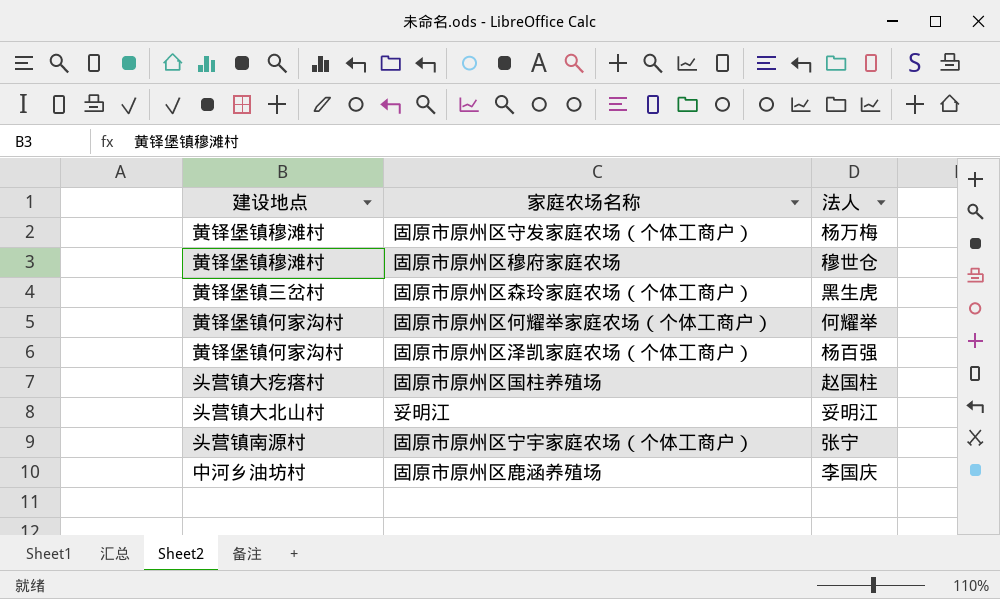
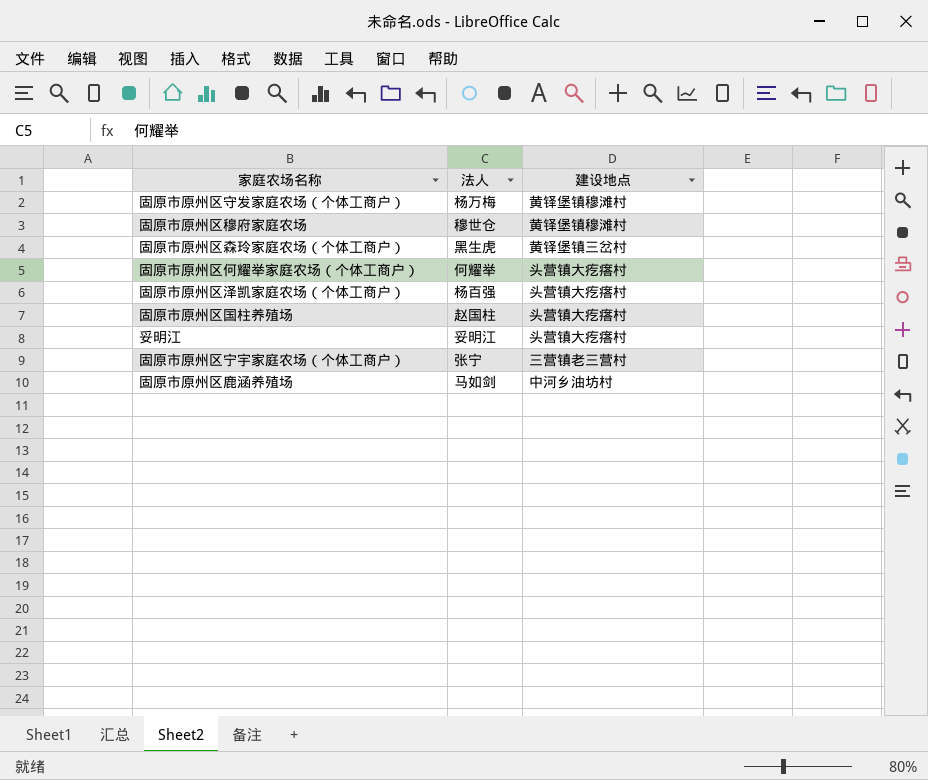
column 建设地点 | position: 1 -> 3
固原市原州区何耀举家庭农场（个体工商户） | 建设地点: 黄铎堡镇何家沟村 -> 头营镇大疙瘩村
固原市原州区泽凯家庭农场（个体工商户） | 建设地点: 黄铎堡镇何家沟村 -> 头营镇大疙瘩村
妥明江 | 建设地点: 头营镇大北山村 -> 头营镇大疙瘩村
固原市原州区宁宇家庭农场（个体工商户） | 建设地点: 头营镇南源村 -> 三营镇老三营村
固原市原州区鹿涵养殖场 | 法人: 李国庆 -> 马如剑

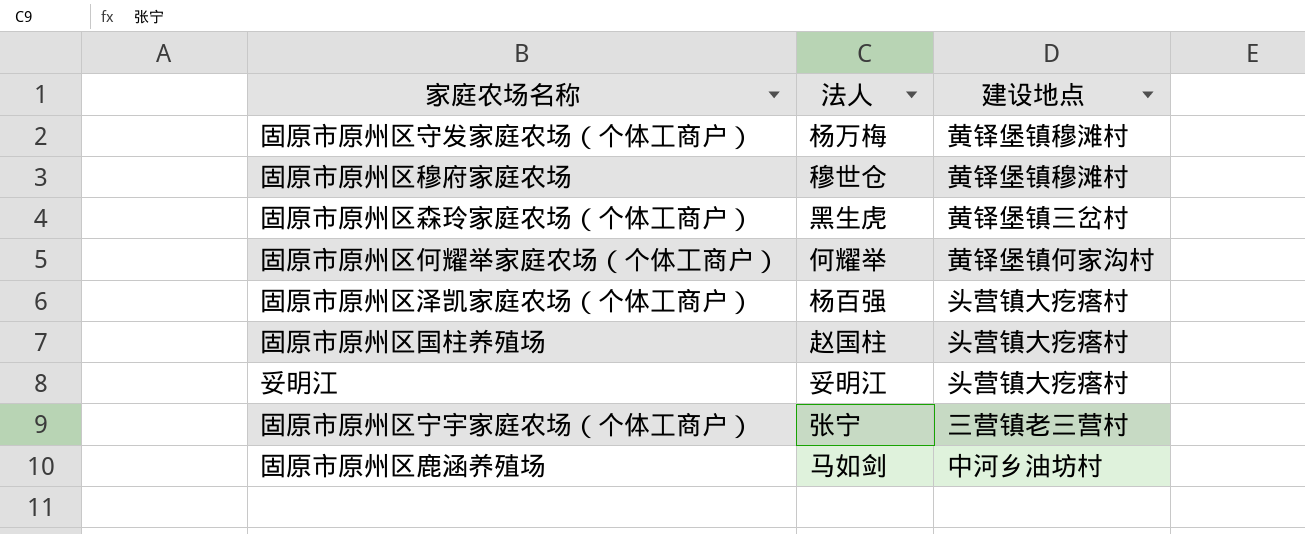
固原市原州区何耀举家庭农场（个体工商户） | 建设地点: 头营镇大疙瘩村 -> 黄铎堡镇何家沟村

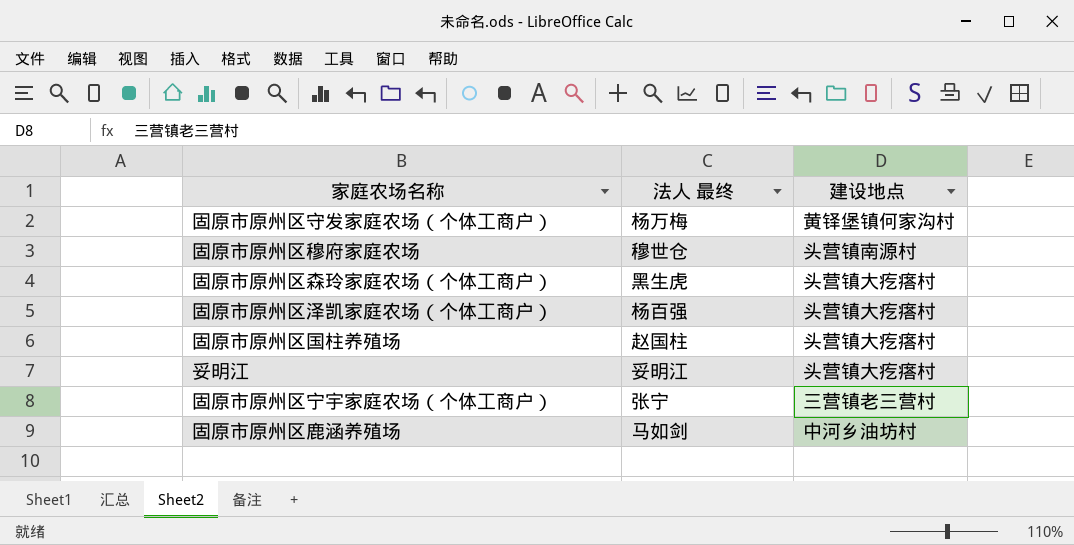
column name: 法人 -> 法人 最终
row 固原市原州区何耀举家庭农场（个体工商户）: 何耀举 | 黄铎堡镇何家沟村 -> none
固原市原州区守发家庭农场（个体工商户） | 建设地点: 黄铎堡镇穆滩村 -> 黄铎堡镇何家沟村
固原市原州区穆府家庭农场 | 建设地点: 黄铎堡镇穆滩村 -> 头营镇南源村
固原市原州区森玲家庭农场（个体工商户） | 建设地点: 黄铎堡镇三岔村 -> 头营镇大疙瘩村

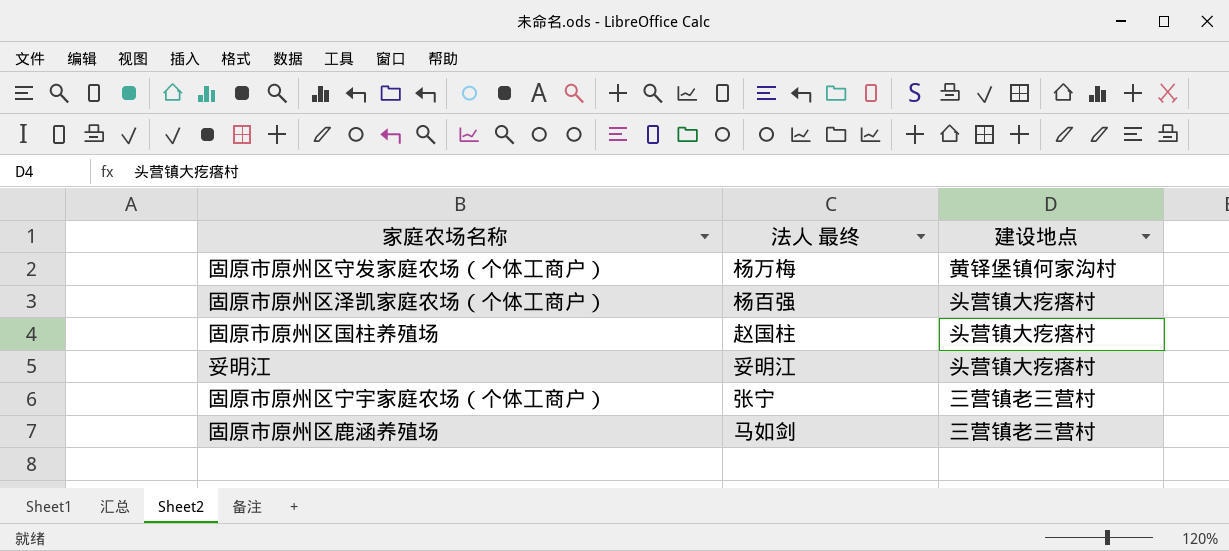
row 固原市原州区穆府家庭农场: 穆世仓 | 头营镇南源村 -> none
row 固原市原州区森玲家庭农场（个体工商户）: 黑生虎 | 头营镇大疙瘩村 -> none
固原市原州区鹿涵养殖场 | 建设地点: 中河乡油坊村 -> 三营镇老三营村

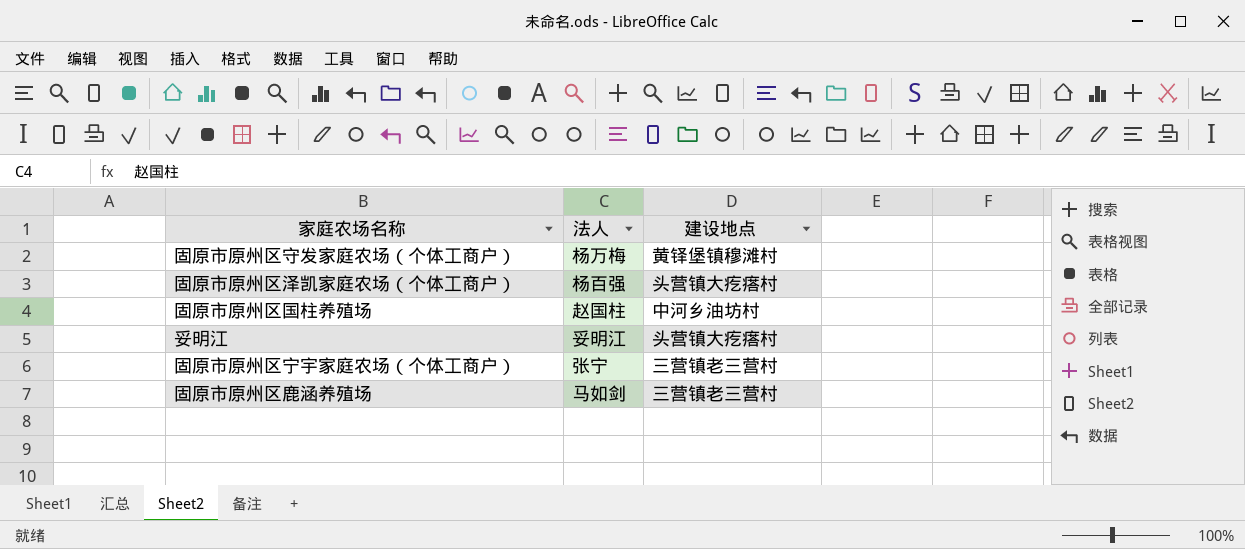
column name: 法人 最终 -> 法人
固原市原州区守发家庭农场（个体工商户） | 建设地点: 黄铎堡镇何家沟村 -> 黄铎堡镇穆滩村
固原市原州区国柱养殖场 | 建设地点: 头营镇大疙瘩村 -> 中河乡油坊村

